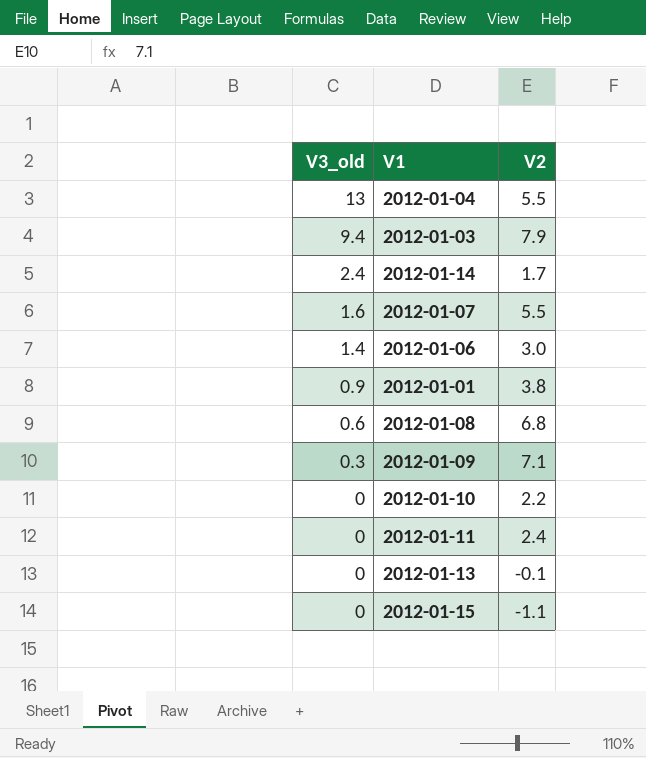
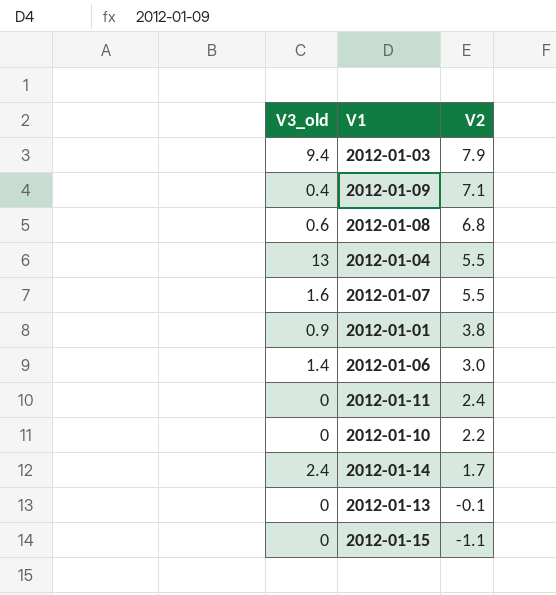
row order: V3_old descending -> V2 descending
2012-01-09 | V3_old: 0.3 -> 0.4

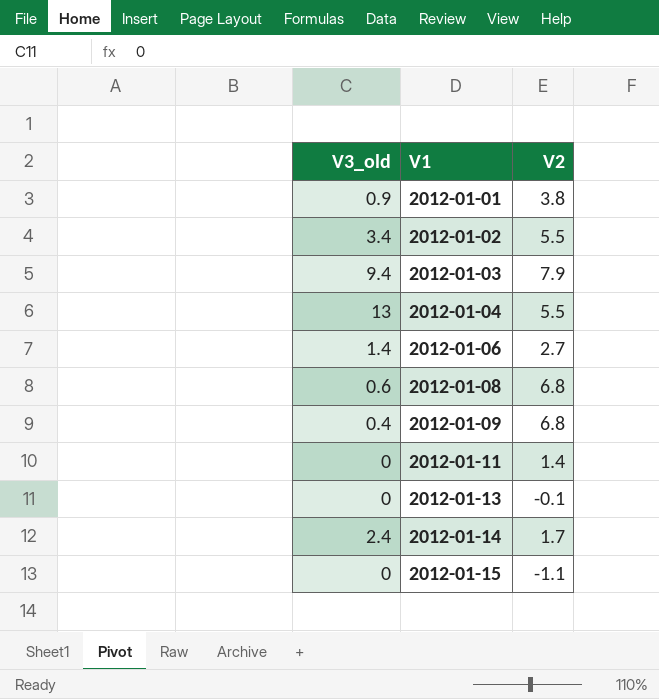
row order: V2 descending -> V1 ascending
row 2012-01-07: 1.6 | 5.5 -> none
row 2012-01-10: 0 | 2.2 -> none
row 2012-01-02: none -> 3.4 | 5.5
2012-01-06 | V2: 3.0 -> 2.7
2012-01-09 | V2: 7.1 -> 6.8
2012-01-11 | V2: 2.4 -> 1.4

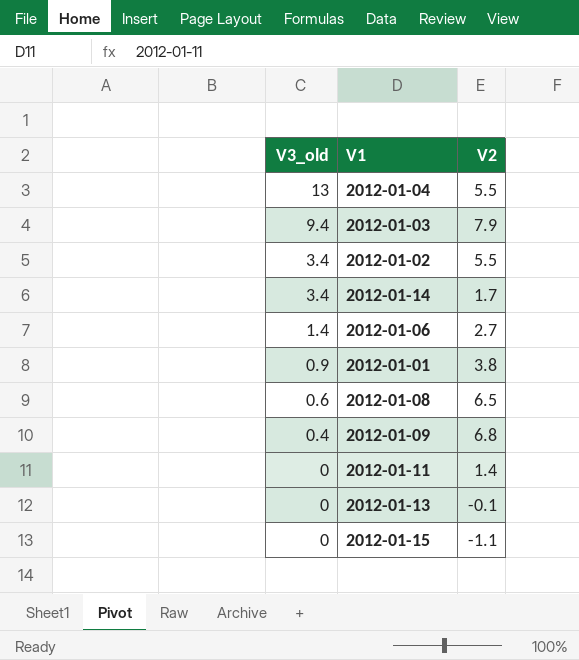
row order: V1 ascending -> V3_old descending
2012-01-14 | V3_old: 2.4 -> 3.4
2012-01-08 | V2: 6.8 -> 6.5

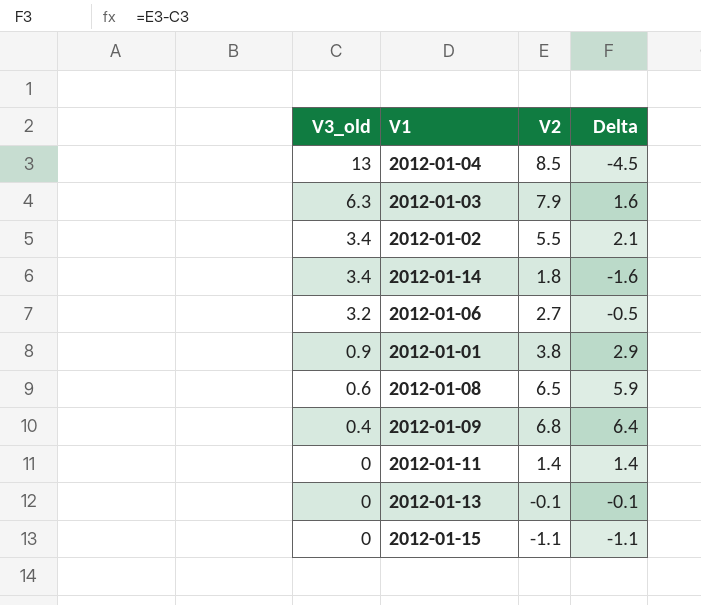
column Delta | formula: none -> [V2] - [V3_old]
2012-01-04 | V2: 5.5 -> 8.5
2012-01-03 | V3_old: 9.4 -> 6.3
2012-01-14 | V2: 1.7 -> 1.8
2012-01-06 | V3_old: 1.4 -> 3.2

